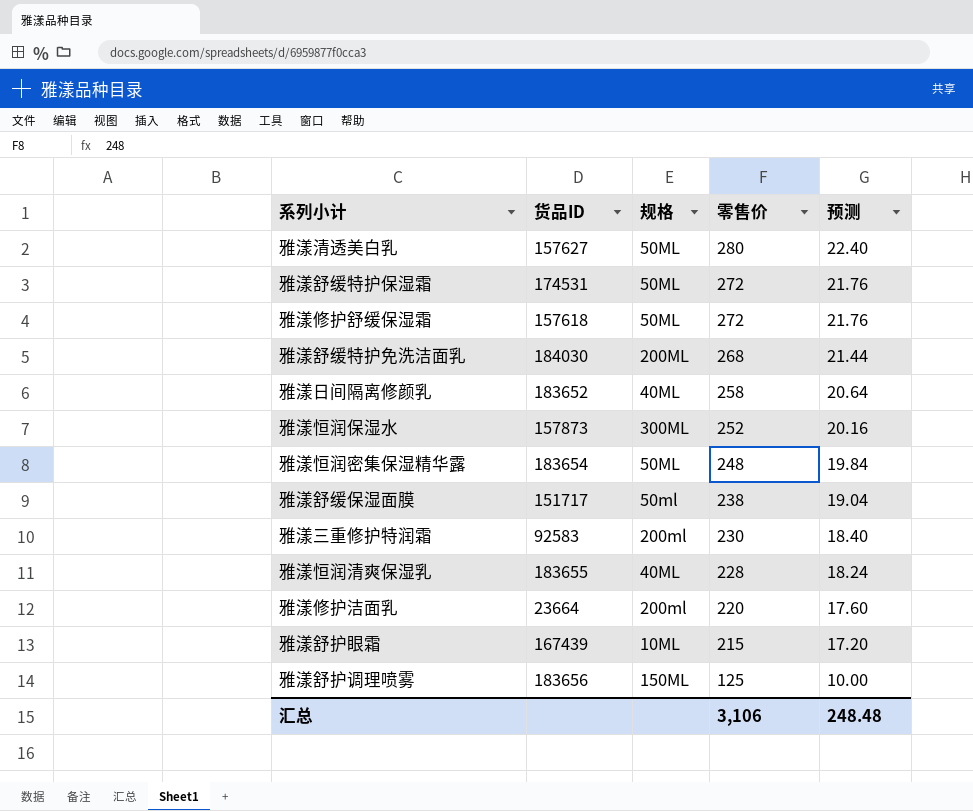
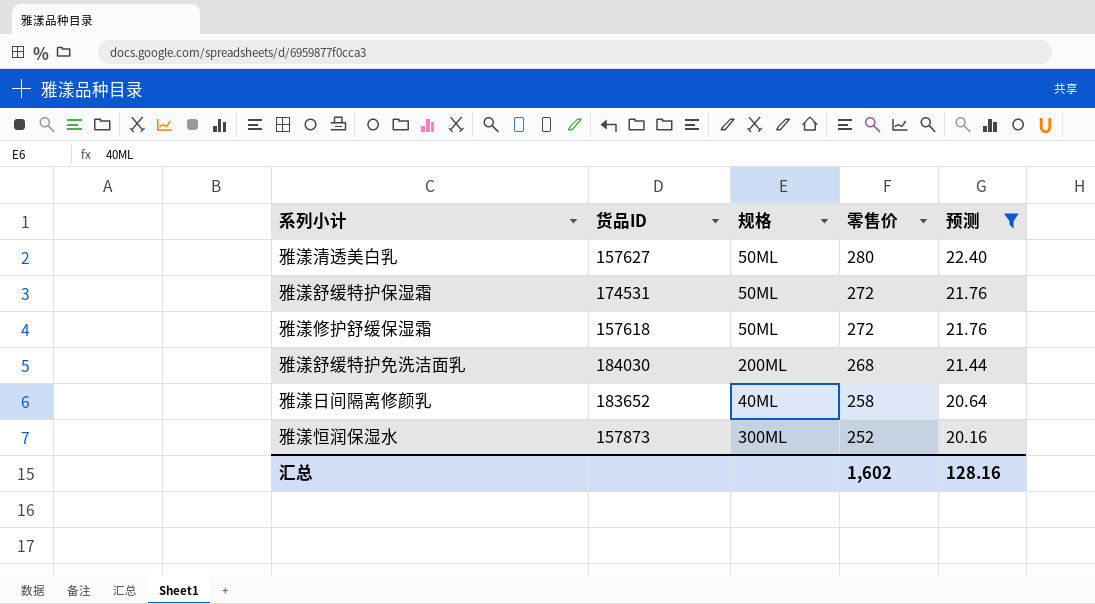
filter: none -> 预测 >= 20.16
汇总 | 零售价: 3,106 -> 1,602
汇总 | 预测: 248.48 -> 128.16

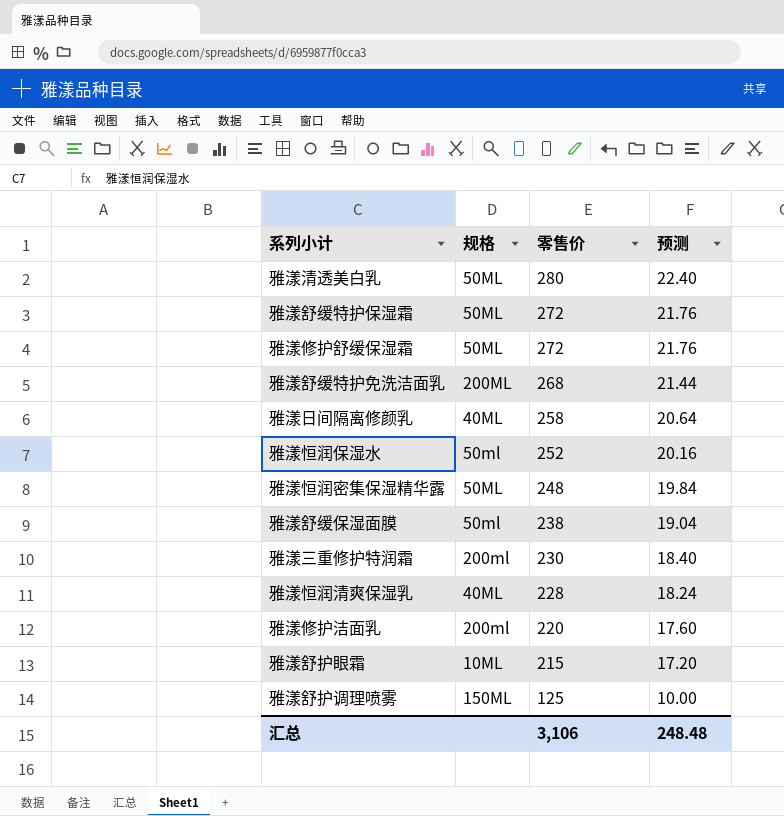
filter: 预测 >= 20.16 -> none
column 货品ID | position: 2 -> none
雅漾恒润保湿水 | 规格: 300ML -> 50ml
汇总 | 零售价: 1,602 -> 3,106
汇总 | 预测: 128.16 -> 248.48

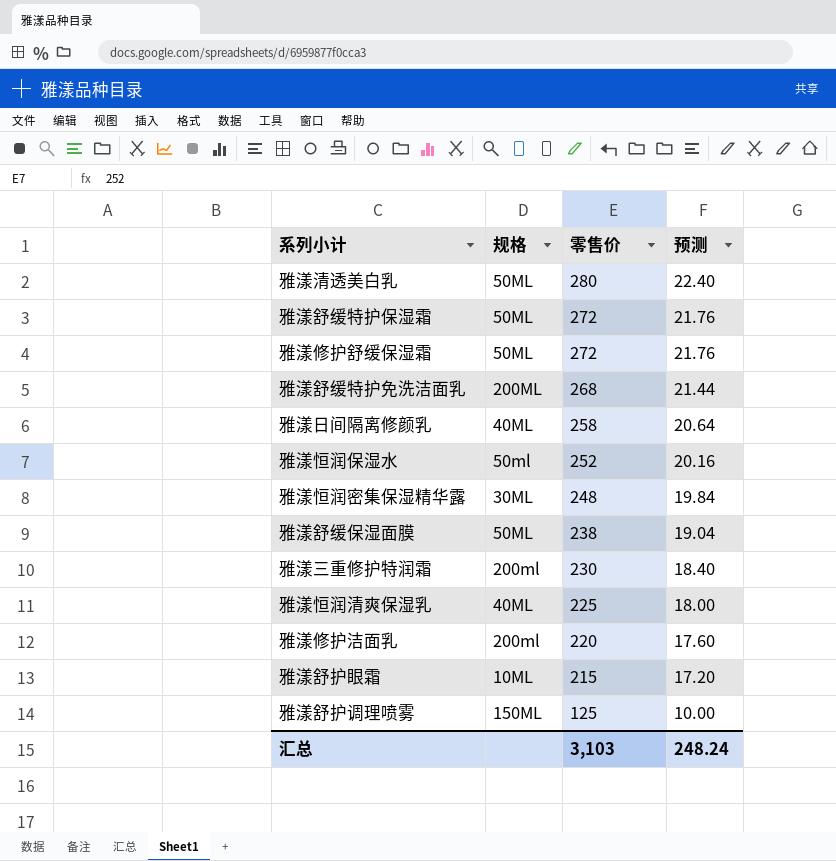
雅漾恒润密集保湿精华露 | 规格: 50ML -> 30ML
雅漾舒缓保湿面膜 | 规格: 50ml -> 50ML
雅漾恒润清爽保湿乳 | 零售价: 228 -> 225
雅漾恒润清爽保湿乳 | 预测: 18.24 -> 18.00
汇总 | 零售价: 3,106 -> 3,103
汇总 | 预测: 248.48 -> 248.24

